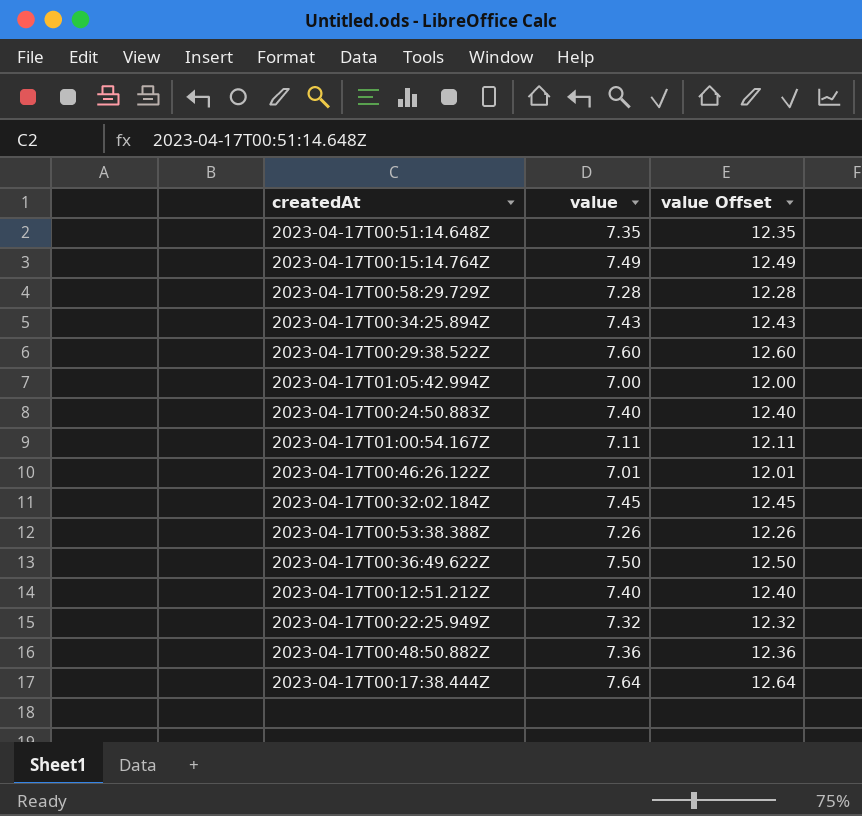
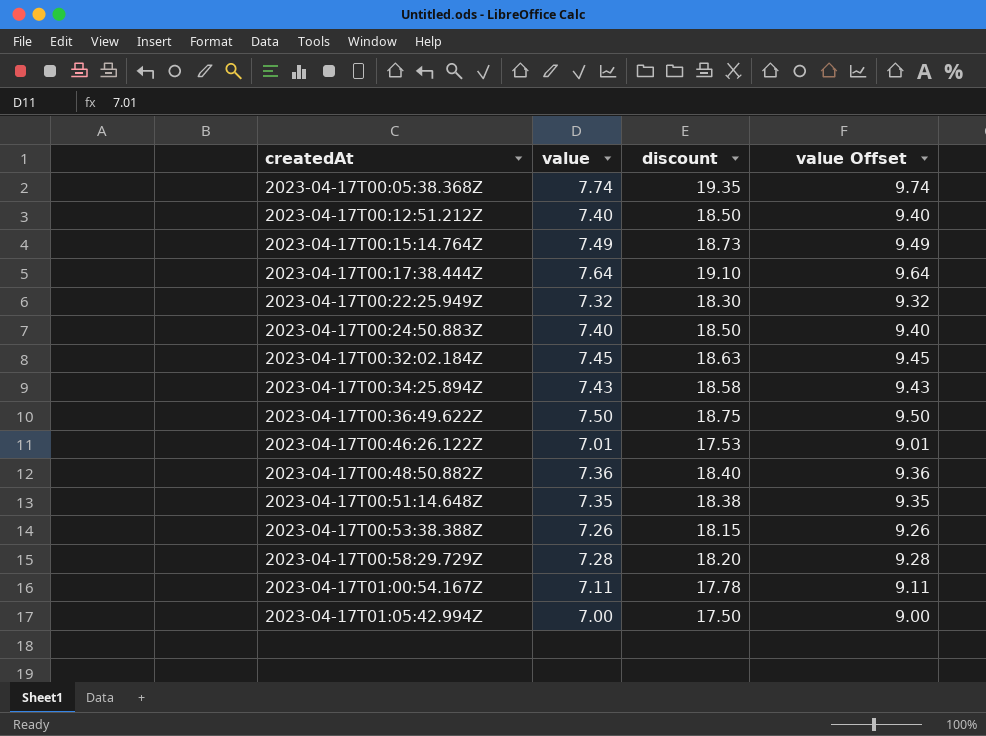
row order: none -> createdAt ascending
column discount | formula: none -> [value] * 2.5
column value Offset | formula: [value] + 5 -> [value] + 2
row 2023-04-17T00:29:38.522Z: 7.60 | 12.60 -> none
row 2023-04-17T00:05:38.368Z: none -> 7.74 | 19.35 | 9.74

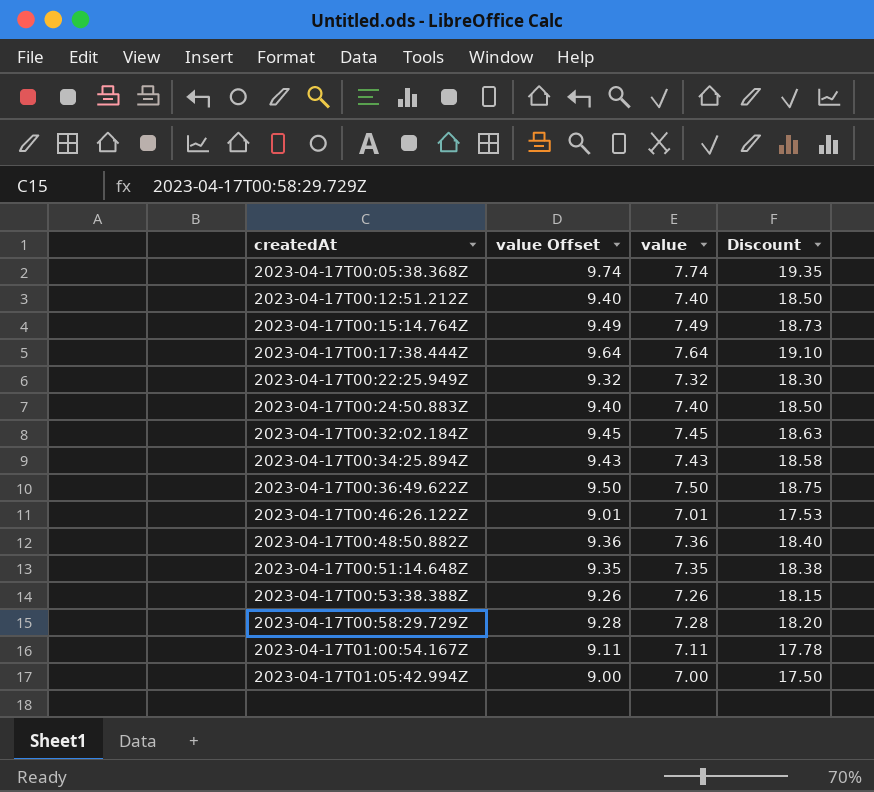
column value Offset | position: 4 -> 2
column name: discount -> Discount

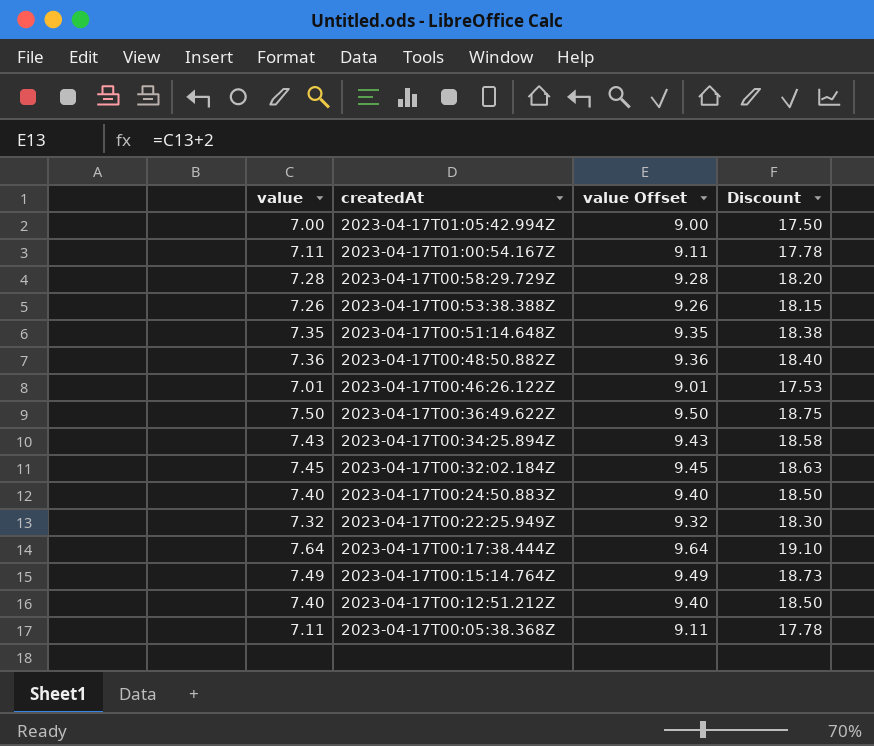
row order: createdAt ascending -> createdAt descending
column value | position: 3 -> 1
2023-04-17T00:05:38.368Z | value: 7.74 -> 7.11
2023-04-17T00:05:38.368Z | value Offset: 9.74 -> 9.11
2023-04-17T00:05:38.368Z | Discount: 19.35 -> 17.78

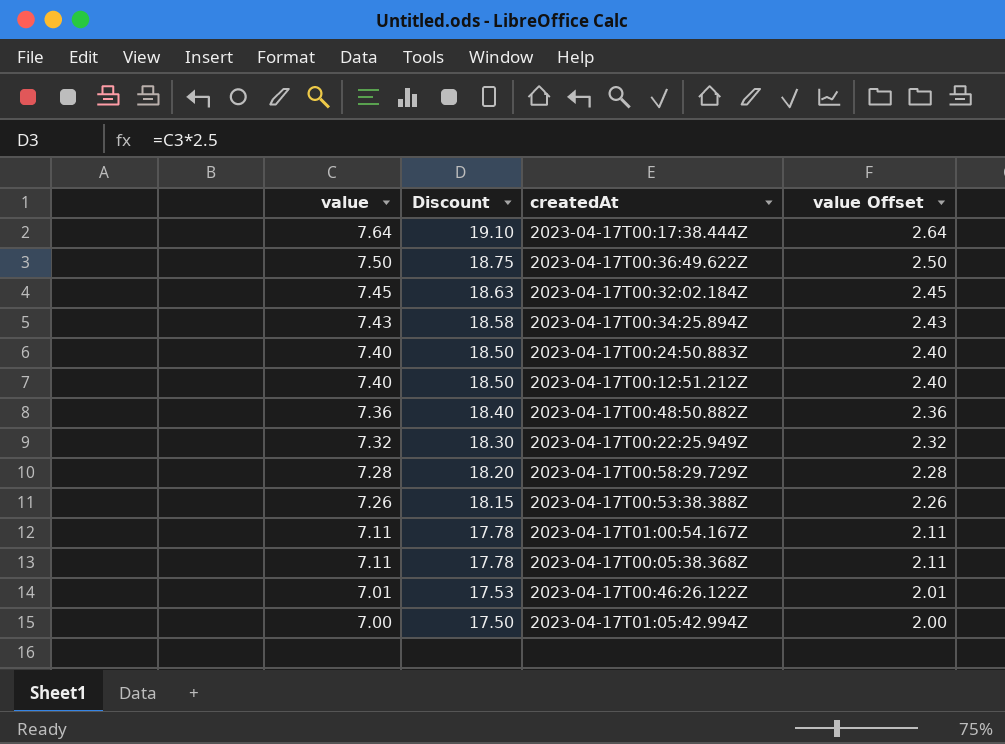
row order: createdAt descending -> value descending
column Discount | position: 4 -> 2
column value Offset | formula: [value] + 2 -> [value] - 5
row 2023-04-17T00:51:14.648Z: 7.35 | 9.35 | 18.38 -> none
row 2023-04-17T00:15:14.764Z: 7.49 | 9.49 | 18.73 -> none

